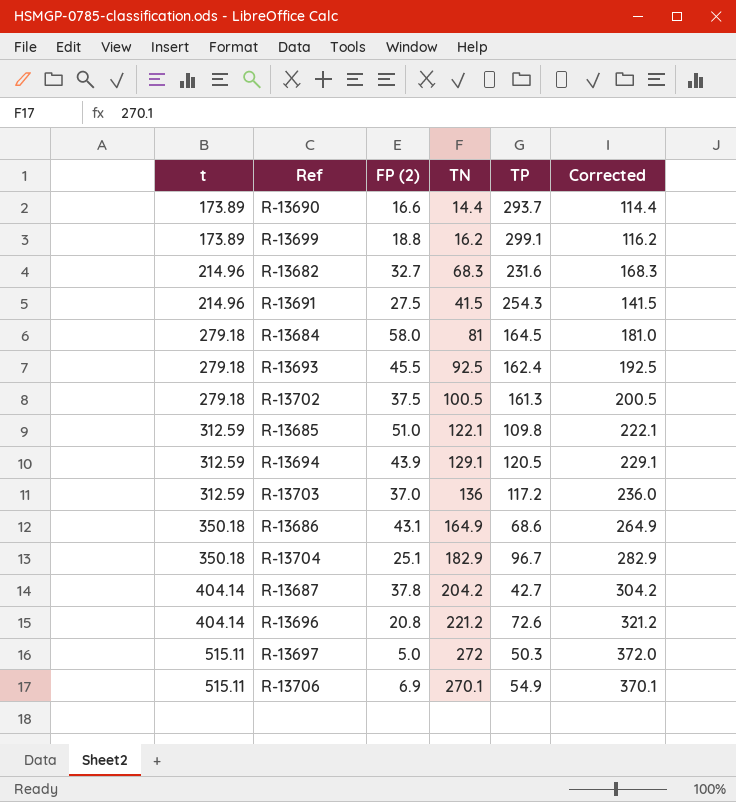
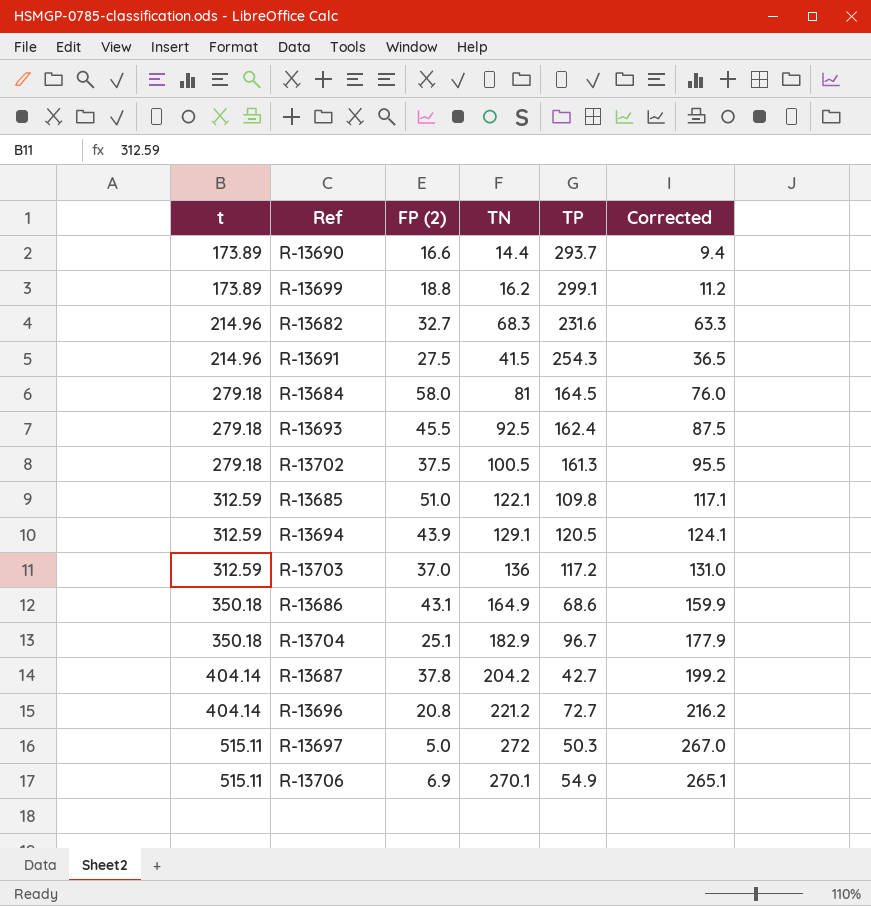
column Corrected | formula: [TN] + 100 -> [TN] - 5
R-13696 | TP: 72.6 -> 72.7

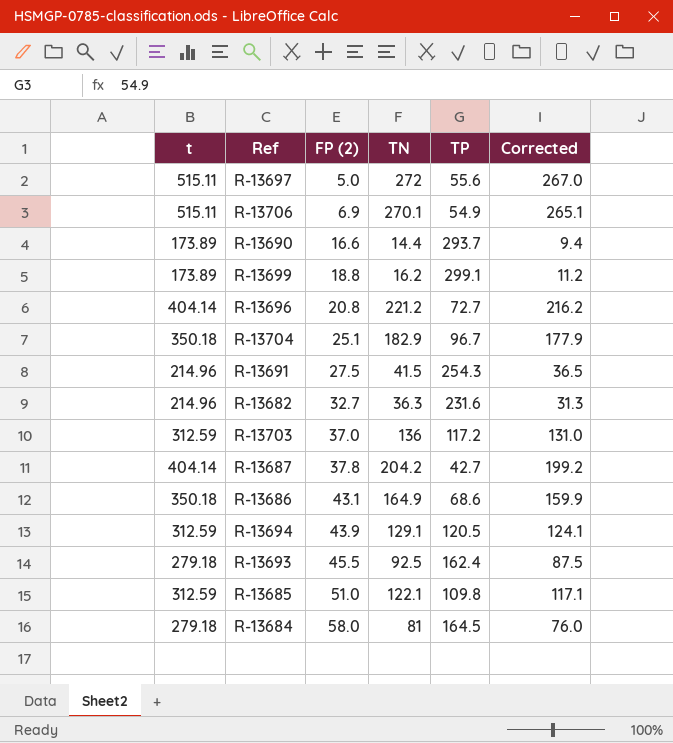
row order: t ascending -> FP (2) ascending
row R-13702: 279.18 | 37.5 | 100.5 | 161.3 | 95.5 -> none
R-13697 | TP: 50.3 -> 55.6
R-13682 | TN: 68.3 -> 36.3
R-13682 | Corrected: 63.3 -> 31.3

